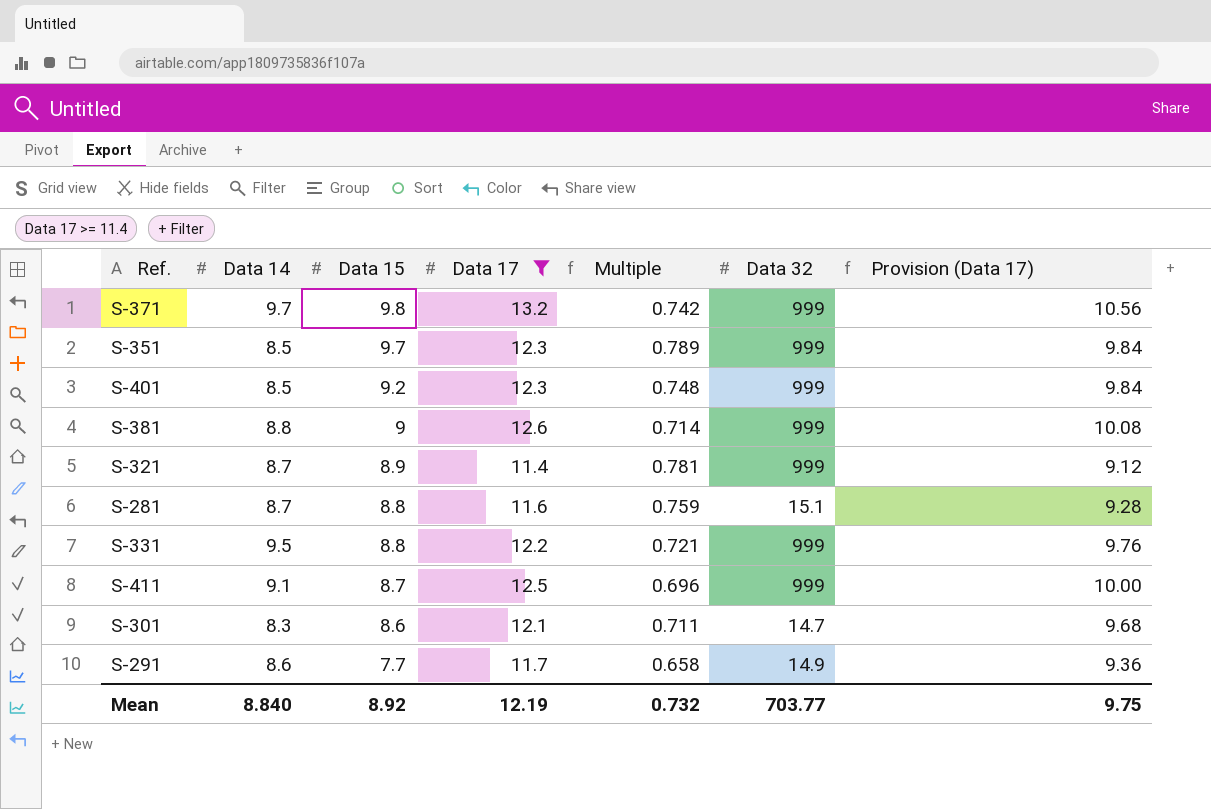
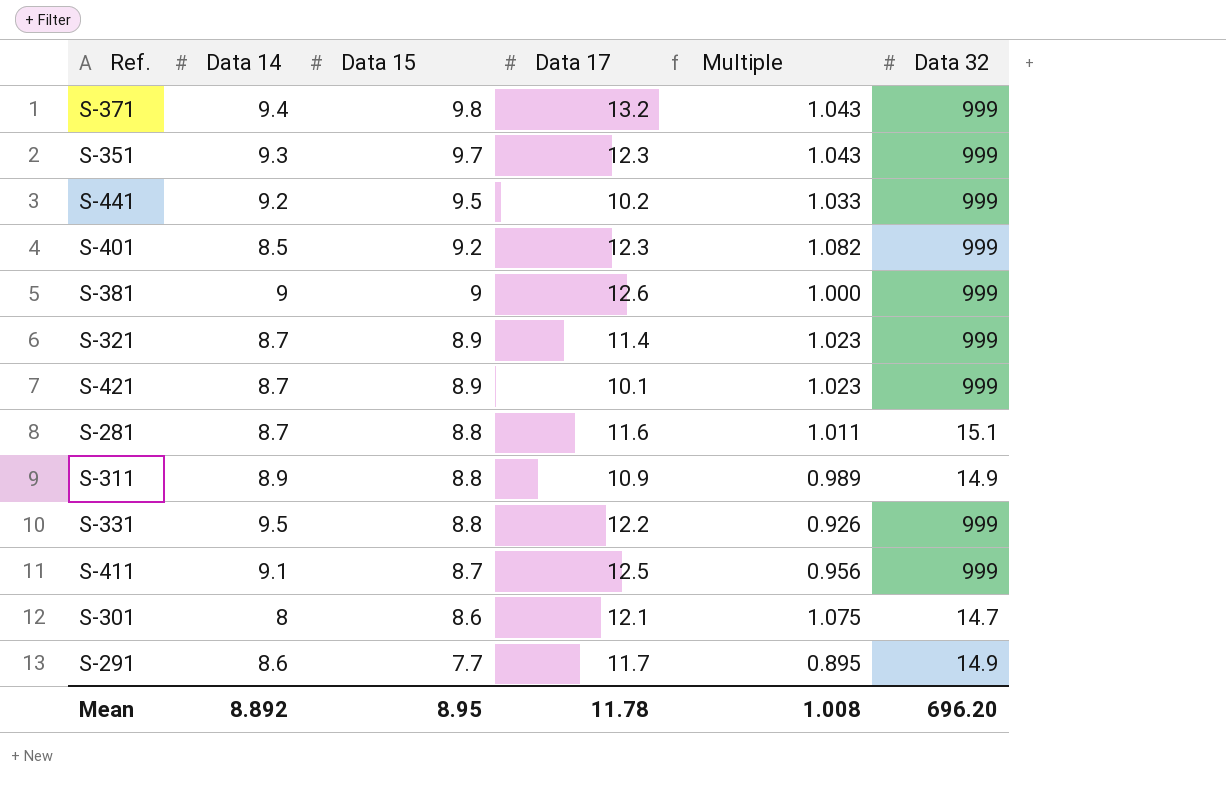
filter: Data 17 >= 11.4 -> none
column Provision (Data 17) | formula: [Data 17] * 0.8 -> none
column Multiple | formula: [Data 15] / [Data 17] -> [Data 15] / [Data 14]
S-371 | Data 14: 9.7 -> 9.4
S-351 | Data 14: 8.5 -> 9.3
S-381 | Data 14: 8.8 -> 9
S-301 | Data 14: 8.3 -> 8
Mean | Data 14: 8.840 -> 8.892
Mean | Data 15: 8.92 -> 8.95
Mean | Data 17: 12.19 -> 11.78
Mean | Multiple: 0.732 -> 1.008
Mean | Data 32: 703.77 -> 696.20

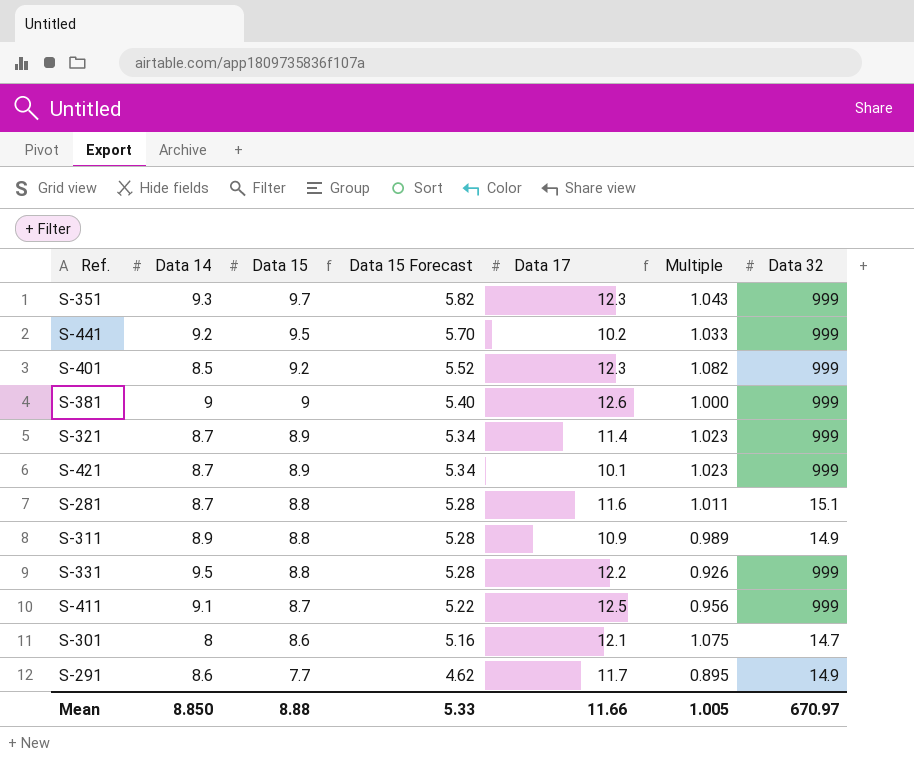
column Data 15 Forecast | formula: none -> [Data 15] * 0.6
row S-371: 9.4 | 9.8 | 13.2 | 1.043 | 999 -> none
Mean | Data 14: 8.892 -> 8.850
Mean | Data 15: 8.95 -> 8.88
Mean | Data 17: 11.78 -> 11.66
Mean | Multiple: 1.008 -> 1.005
Mean | Data 32: 696.20 -> 670.97

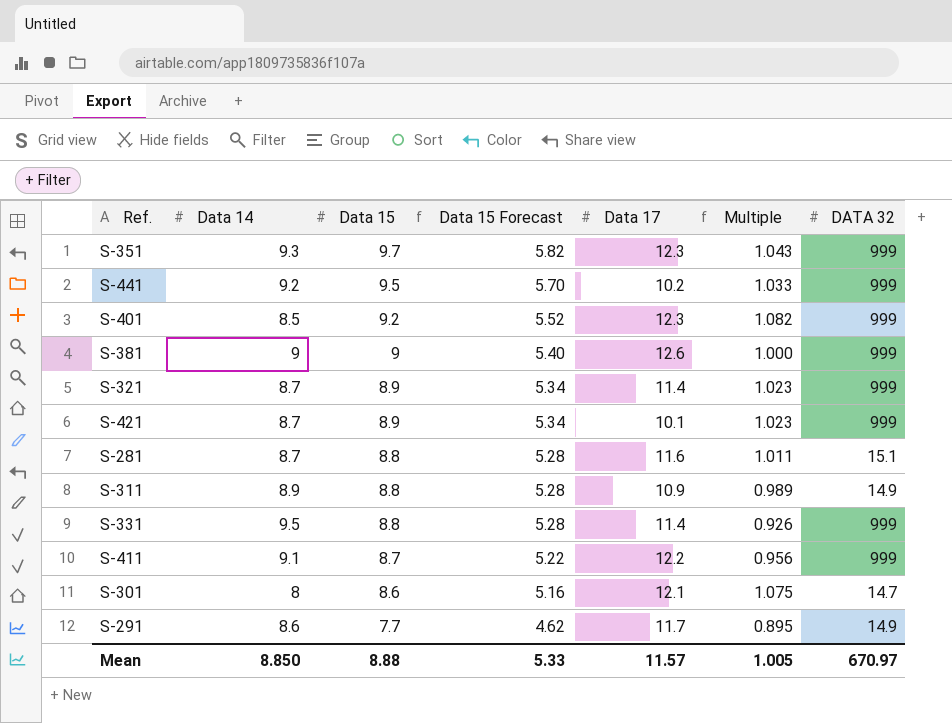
column name: Data 32 -> DATA 32
S-331 | Data 17: 12.2 -> 11.4
S-411 | Data 17: 12.5 -> 12.2
Mean | Data 17: 11.66 -> 11.57

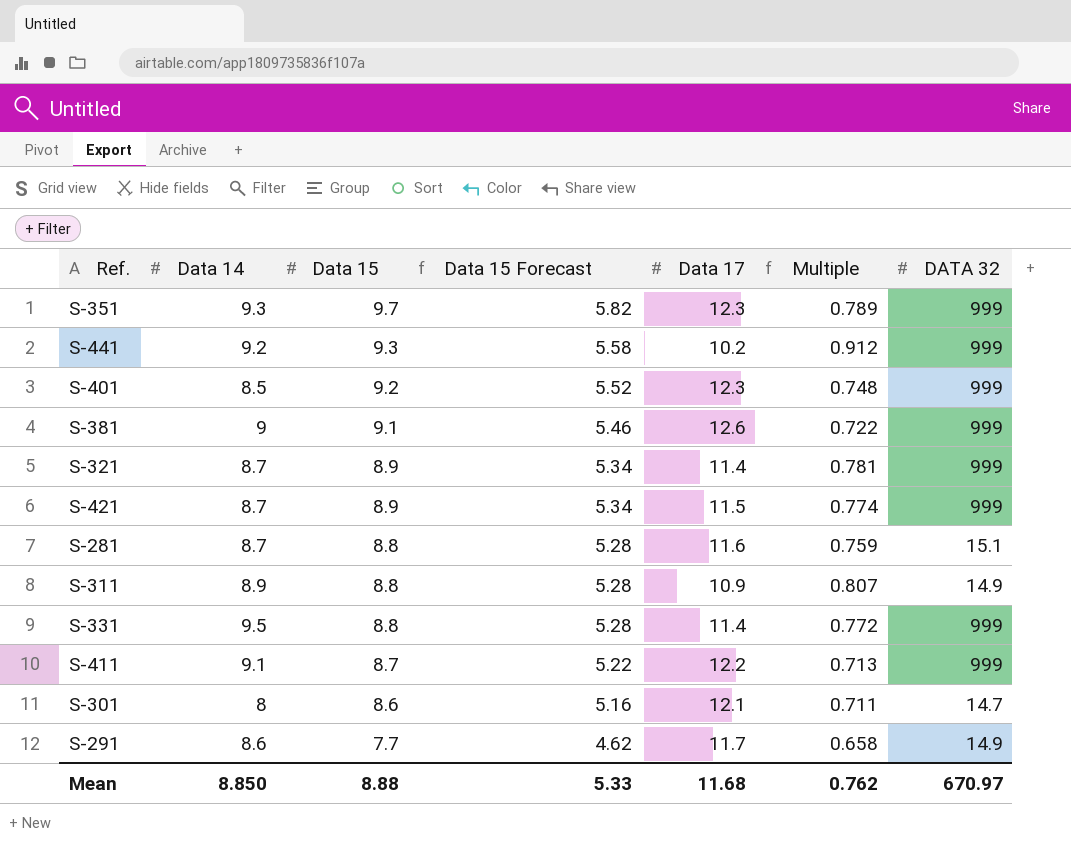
column Multiple | formula: [Data 15] / [Data 14] -> [Data 15] / [Data 17]
S-441 | Data 15: 9.5 -> 9.3
S-441 | Data 15 Forecast: 5.70 -> 5.58
S-381 | Data 15: 9 -> 9.1
S-381 | Data 15 Forecast: 5.40 -> 5.46
S-421 | Data 17: 10.1 -> 11.5
Mean | Data 17: 11.57 -> 11.68
Mean | Multiple: 1.005 -> 0.762

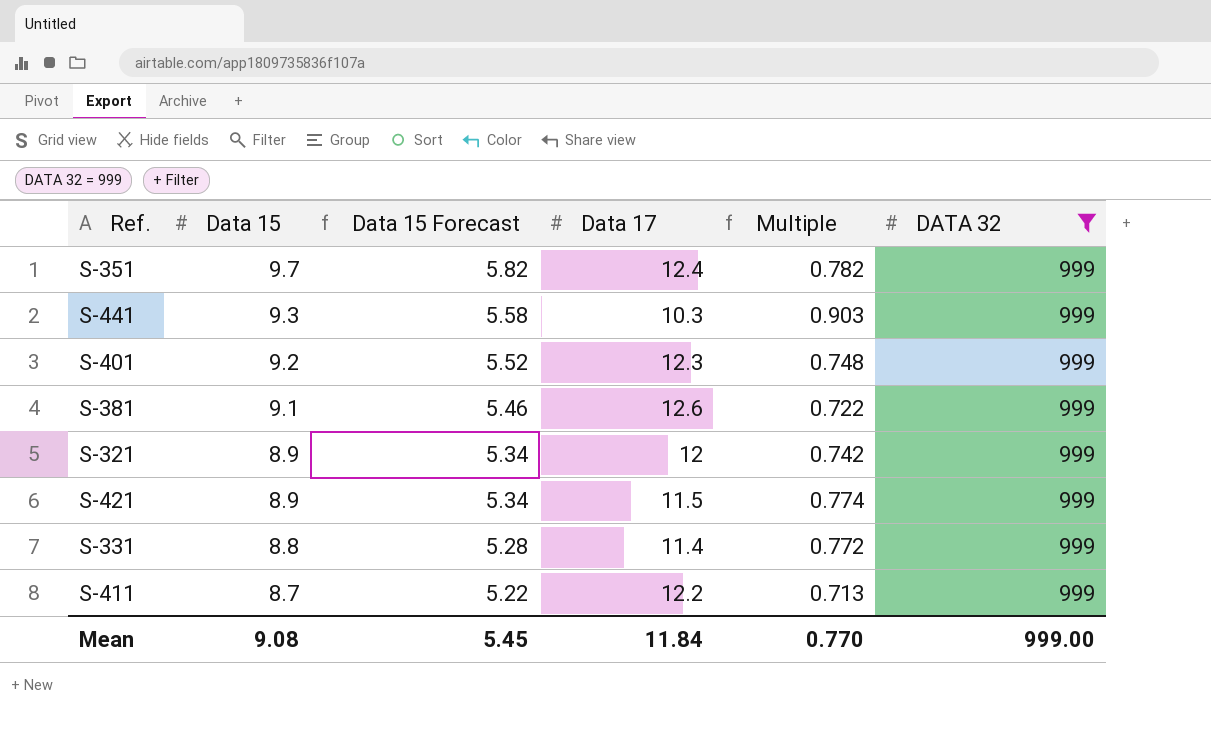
filter: none -> DATA 32 = 999
column Data 14 | position: 2 -> none
S-351 | Data 17: 12.3 -> 12.4
S-351 | Multiple: 0.789 -> 0.782
S-441 | Data 17: 10.2 -> 10.3
S-441 | Multiple: 0.912 -> 0.903
S-321 | Data 17: 11.4 -> 12
S-321 | Multiple: 0.781 -> 0.742
Mean | Data 15: 8.88 -> 9.08
Mean | Data 15 Forecast: 5.33 -> 5.45
Mean | Data 17: 11.68 -> 11.84
Mean | Multiple: 0.762 -> 0.770
Mean | DATA 32: 670.97 -> 999.00

